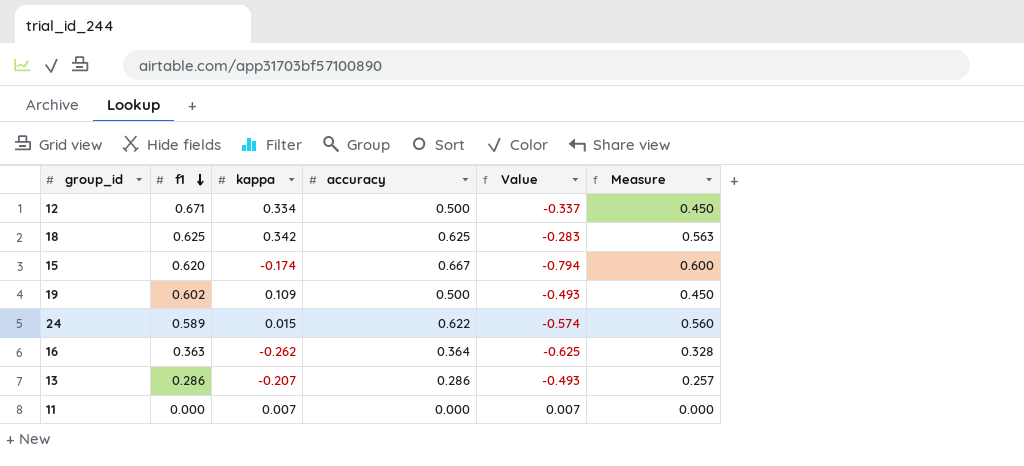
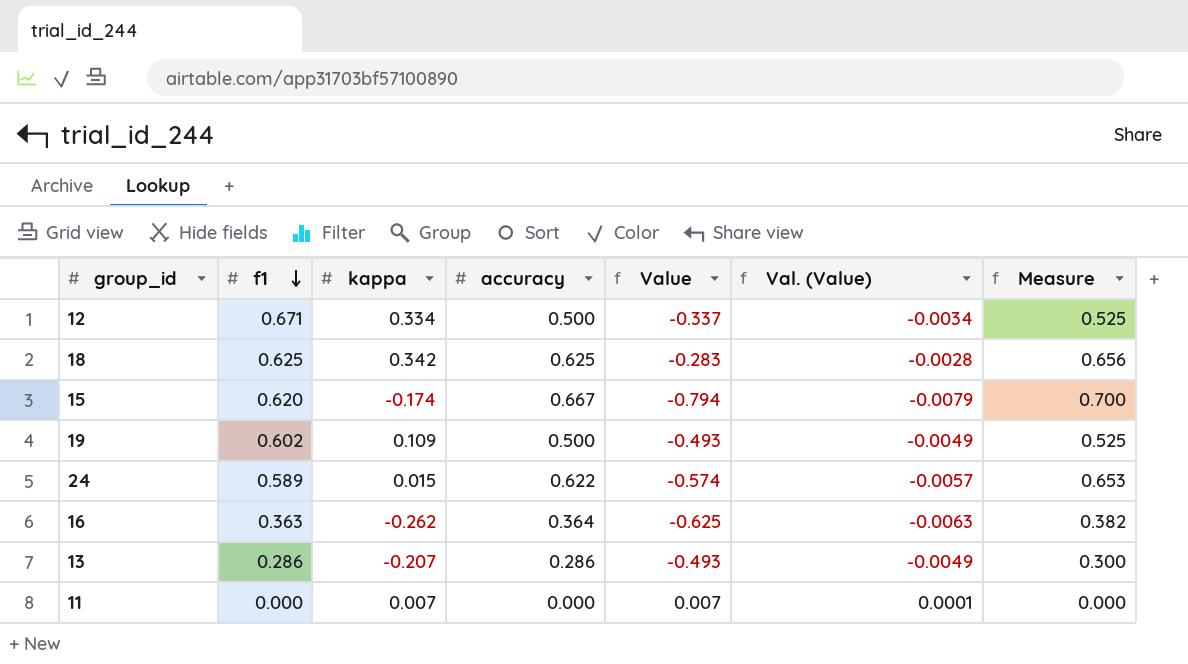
column Val. (Value) | formula: none -> [Value] * 0.01
column Measure | formula: [accuracy] * 0.9 -> [accuracy] * 1.05

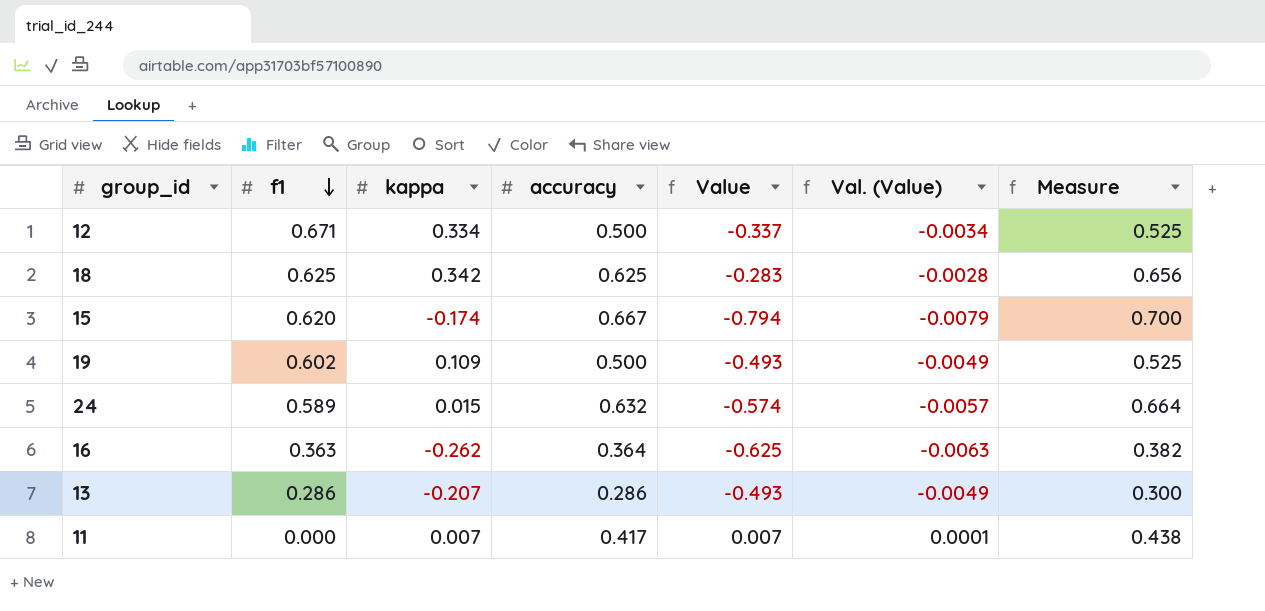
24 | accuracy: 0.622 -> 0.632
24 | Measure: 0.653 -> 0.664
11 | accuracy: 0.000 -> 0.417
11 | Measure: 0.000 -> 0.438

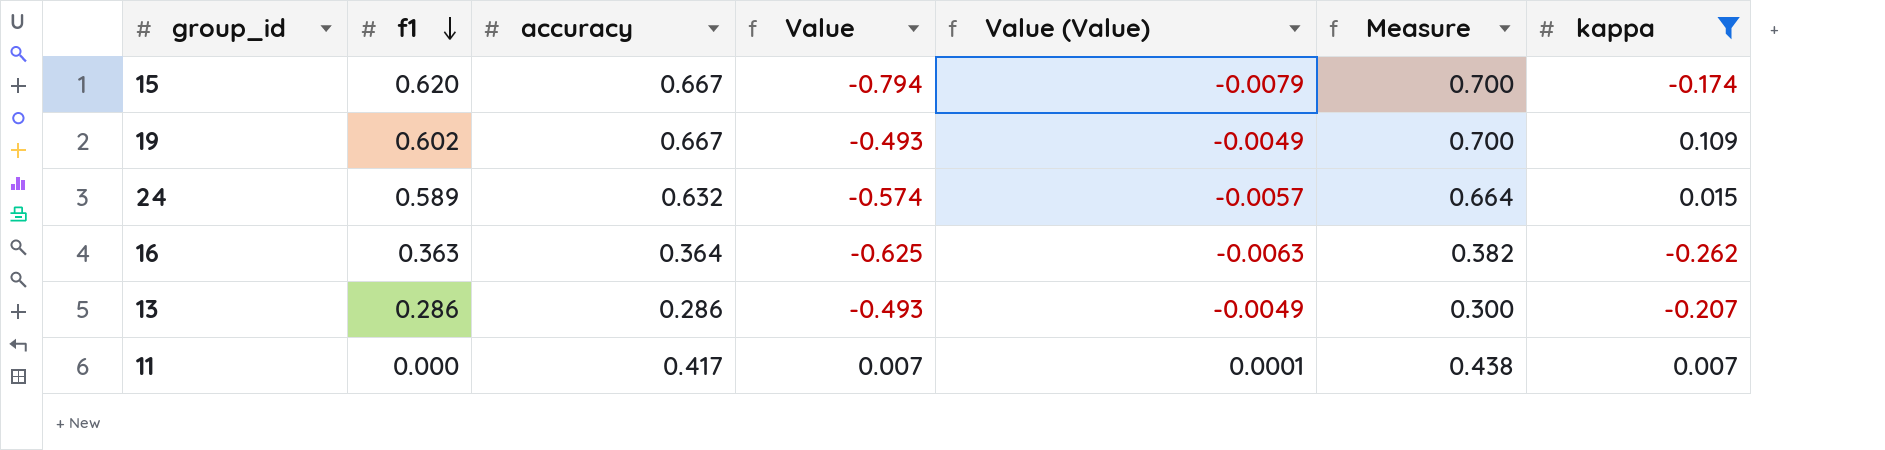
filter: none -> kappa <= 0.109
column name: Val. (Value) -> Value (Value)
column kappa | position: 3 -> 7
19 | accuracy: 0.500 -> 0.667
19 | Measure: 0.525 -> 0.700

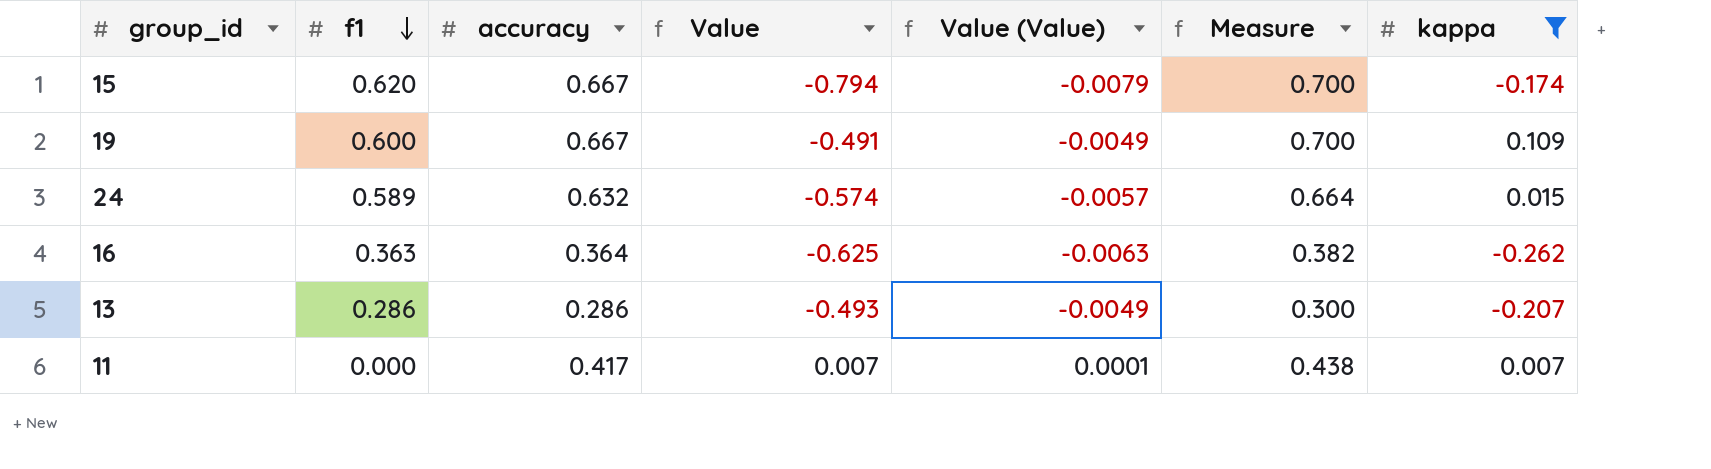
19 | f1: 0.602 -> 0.600
19 | Value: -0.493 -> -0.491

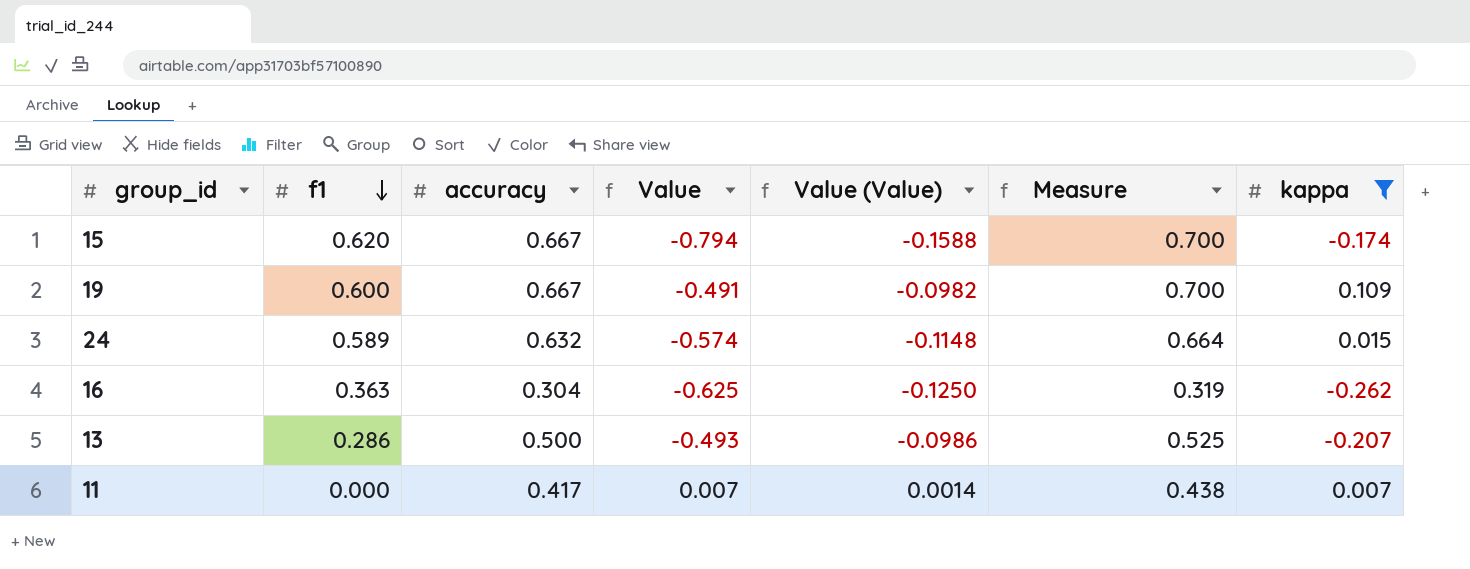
column Value (Value) | formula: [Value] * 0.01 -> [Value] * 0.2
16 | accuracy: 0.364 -> 0.304
16 | Measure: 0.382 -> 0.319
13 | accuracy: 0.286 -> 0.500
13 | Measure: 0.300 -> 0.525

